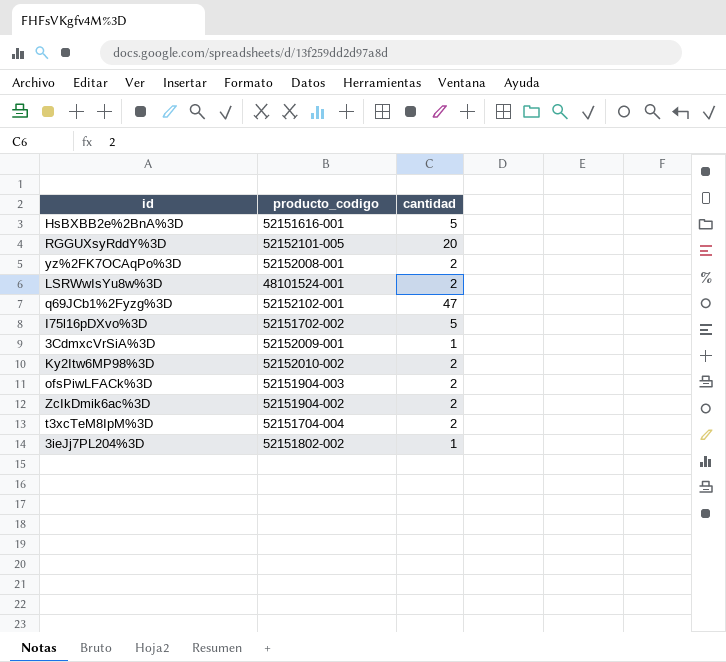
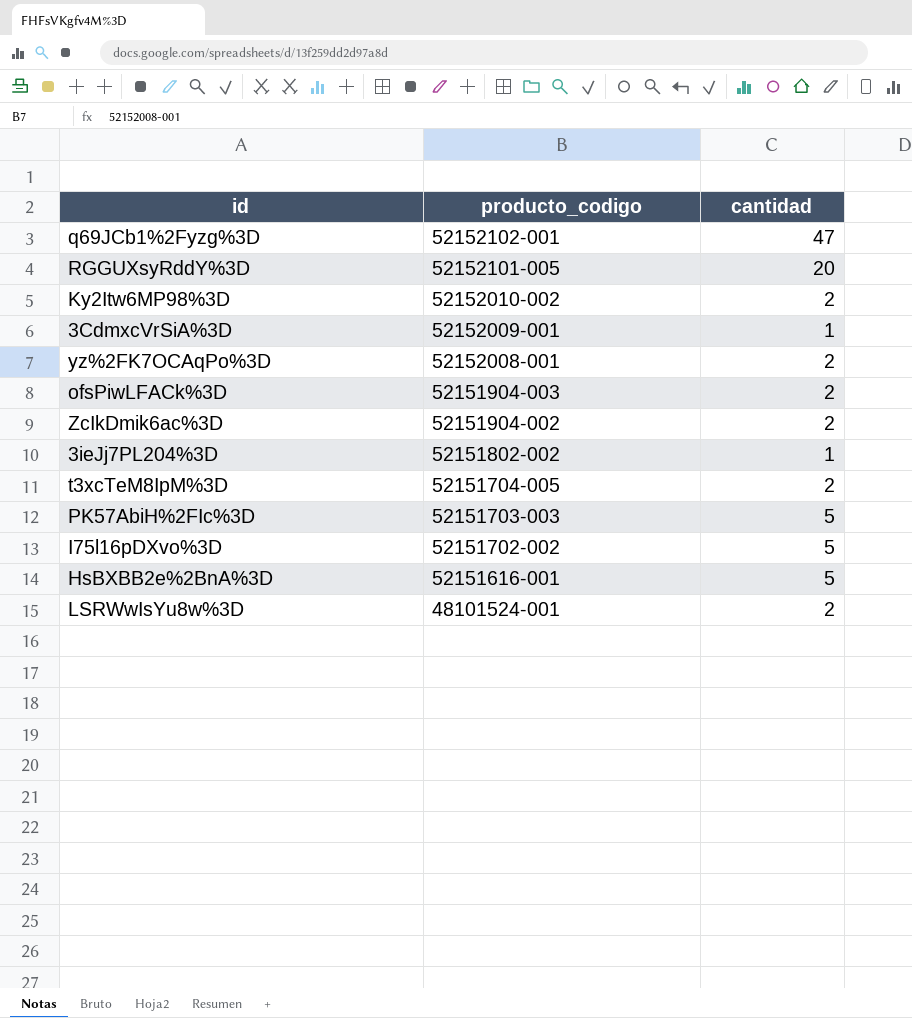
row order: none -> producto_codigo descending
t3xcTeM8IpM%3D | producto_codigo: 52151704-004 -> 52151704-005
row PK57AbiH%2FIc%3D: none -> 52151703-003 | 5

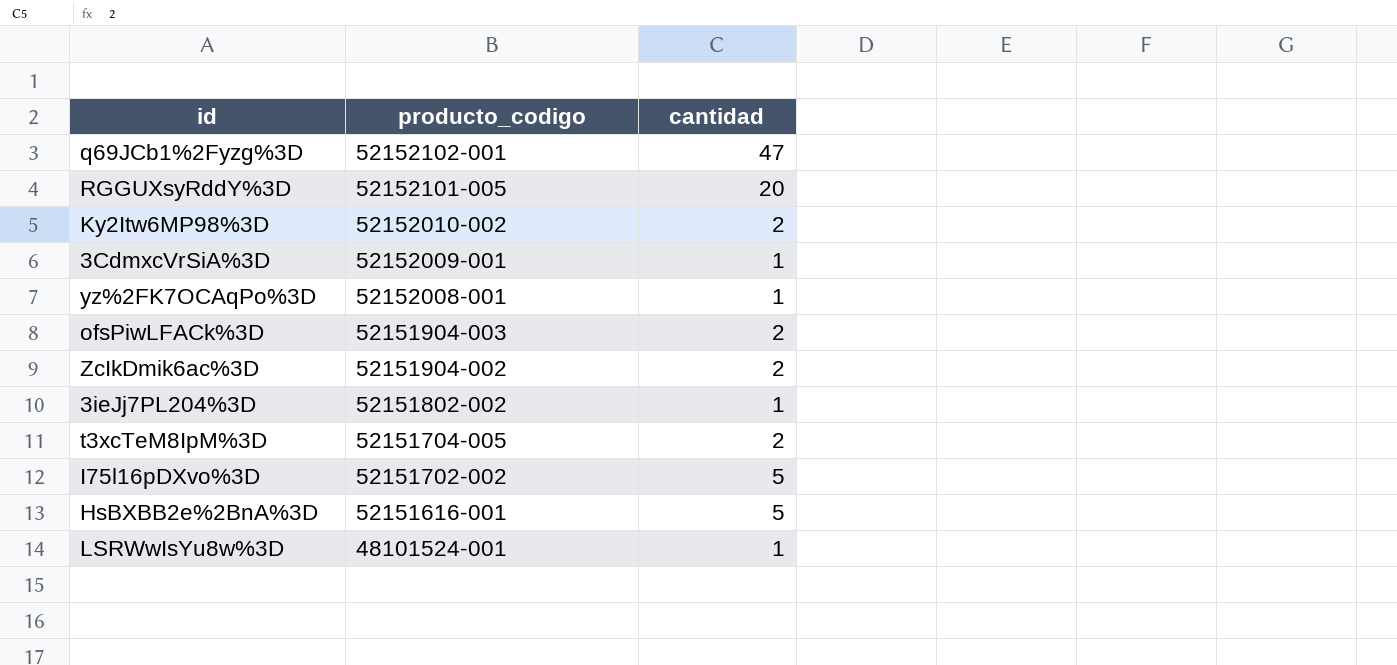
row PK57AbiH%2FIc%3D: 52151703-003 | 5 -> none
yz%2FK7OCAqPo%3D | cantidad: 2 -> 1
LSRWwIsYu8w%3D | cantidad: 2 -> 1

